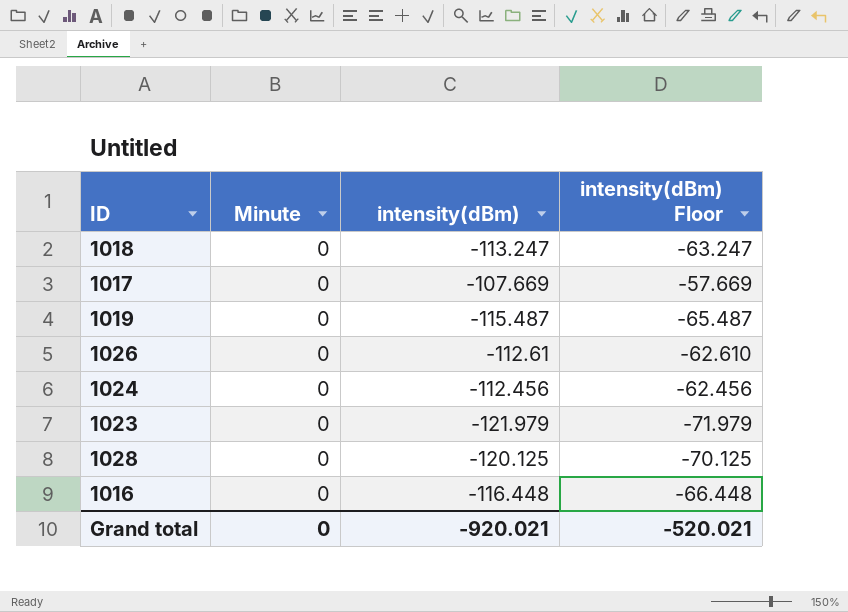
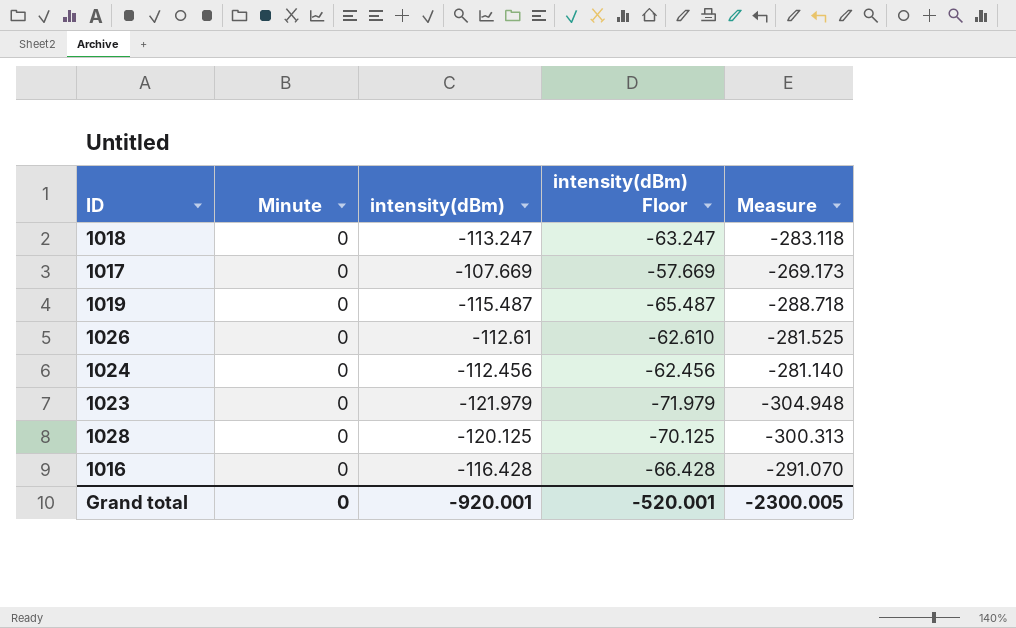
column Measure | formula: none -> [intensity(dBm)] * 2.5
1016 | intensity(dBm): -116.448 -> -116.428
1016 | intensity(dBm) Floor: -66.448 -> -66.428
Grand total | intensity(dBm): -920.021 -> -920.001
Grand total | intensity(dBm) Floor: -520.021 -> -520.001

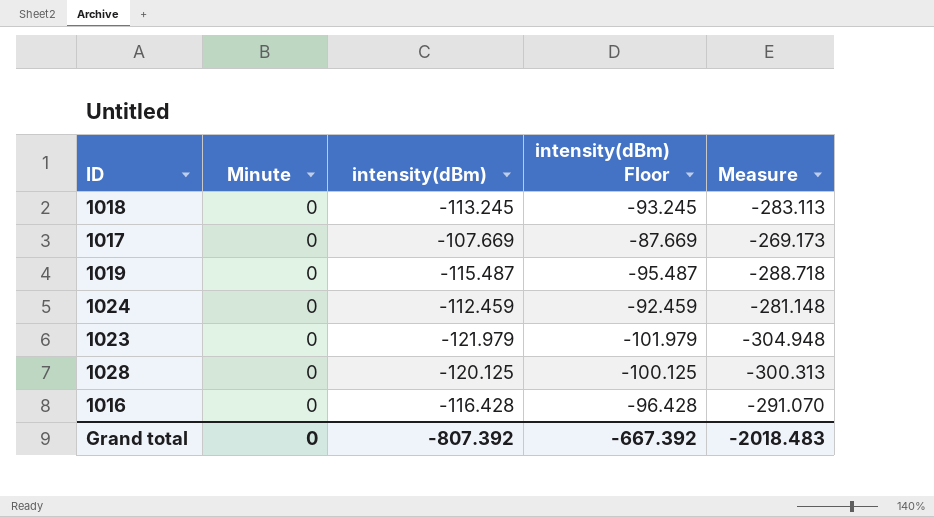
column intensity(dBm) Floor | formula: [intensity(dBm)] + 50 -> [intensity(dBm)] + 20
row 1026: 0 | -112.61 | -62.610 | -281.525 -> none
1018 | intensity(dBm): -113.247 -> -113.245
1018 | Measure: -283.118 -> -283.113
1024 | intensity(dBm): -112.456 -> -112.459
1024 | Measure: -281.140 -> -281.148
Grand total | intensity(dBm): -920.001 -> -807.392
Grand total | intensity(dBm) Floor: -520.001 -> -667.392
Grand total | Measure: -2300.005 -> -2018.483

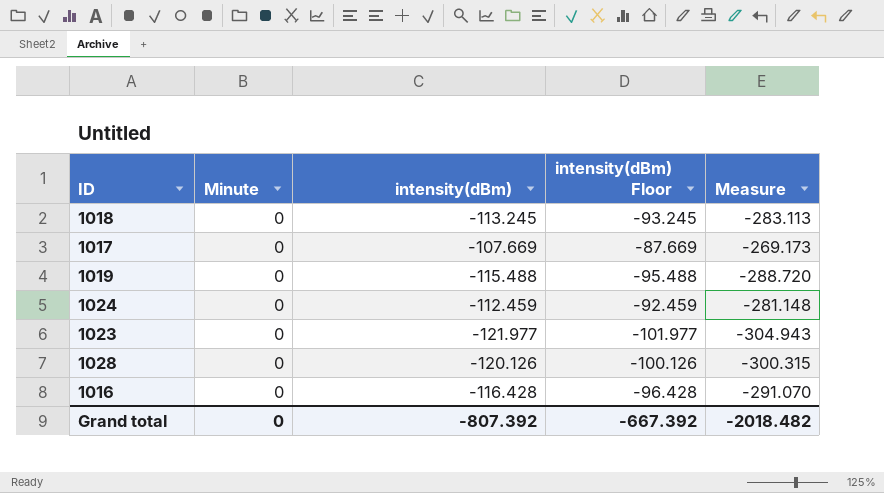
1019 | intensity(dBm): -115.487 -> -115.488
1019 | intensity(dBm) Floor: -95.487 -> -95.488
1019 | Measure: -288.718 -> -288.720
1023 | intensity(dBm): -121.979 -> -121.977
1023 | intensity(dBm) Floor: -101.979 -> -101.977
1023 | Measure: -304.948 -> -304.943
1028 | intensity(dBm): -120.125 -> -120.126
1028 | intensity(dBm) Floor: -100.125 -> -100.126
1028 | Measure: -300.313 -> -300.315
Grand total | Measure: -2018.483 -> -2018.482

